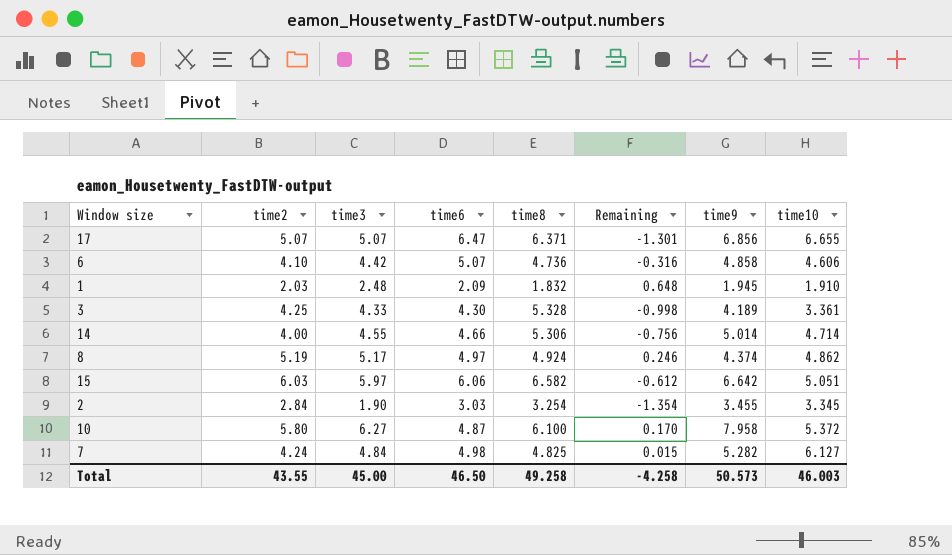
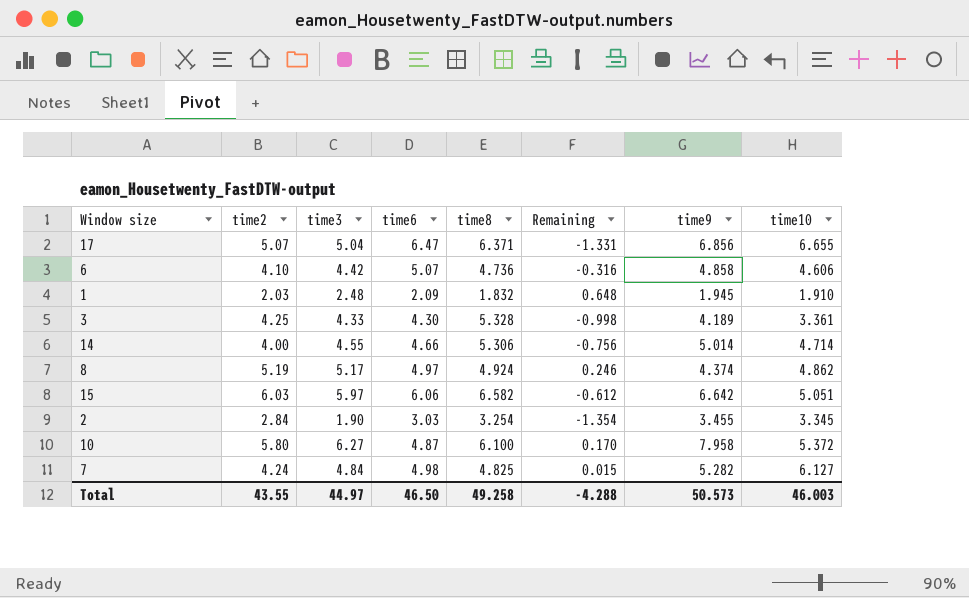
17 | time3: 5.07 -> 5.04
17 | Remaining: -1.301 -> -1.331
Total | time3: 45.00 -> 44.97
Total | Remaining: -4.258 -> -4.288

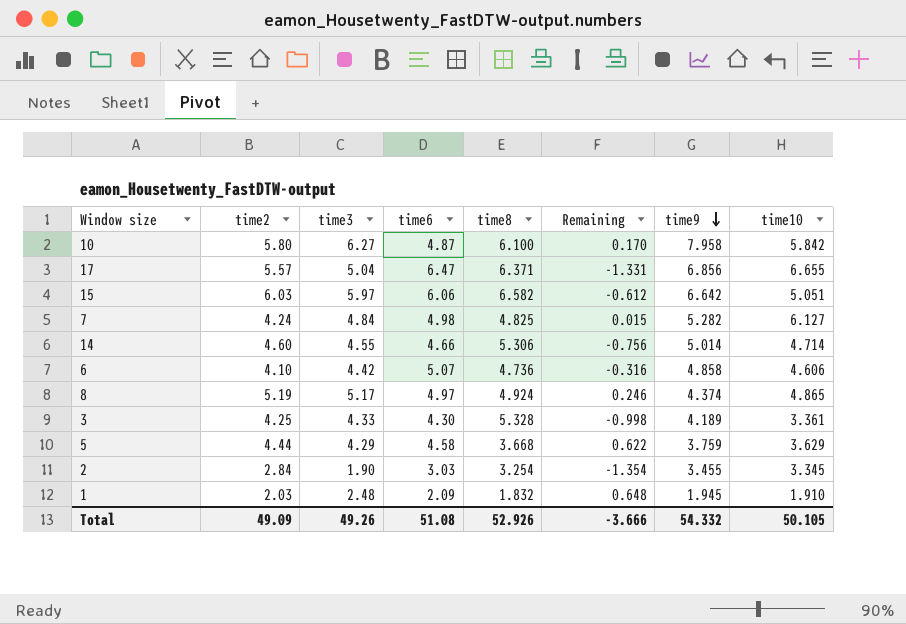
row order: none -> time9 descending
10 | time10: 5.372 -> 5.842
17 | time2: 5.07 -> 5.57
14 | time2: 4.00 -> 4.60
8 | time10: 4.862 -> 4.865
row 5: none -> 4.44 | 4.29 | 4.58 | 3.668 | 0.622 | 3.759 | 3.629
Total | time2: 43.55 -> 49.09
Total | time3: 44.97 -> 49.26
Total | time6: 46.50 -> 51.08
Total | time8: 49.258 -> 52.926
Total | Remaining: -4.288 -> -3.666
Total | time9: 50.573 -> 54.332
Total | time10: 46.003 -> 50.105

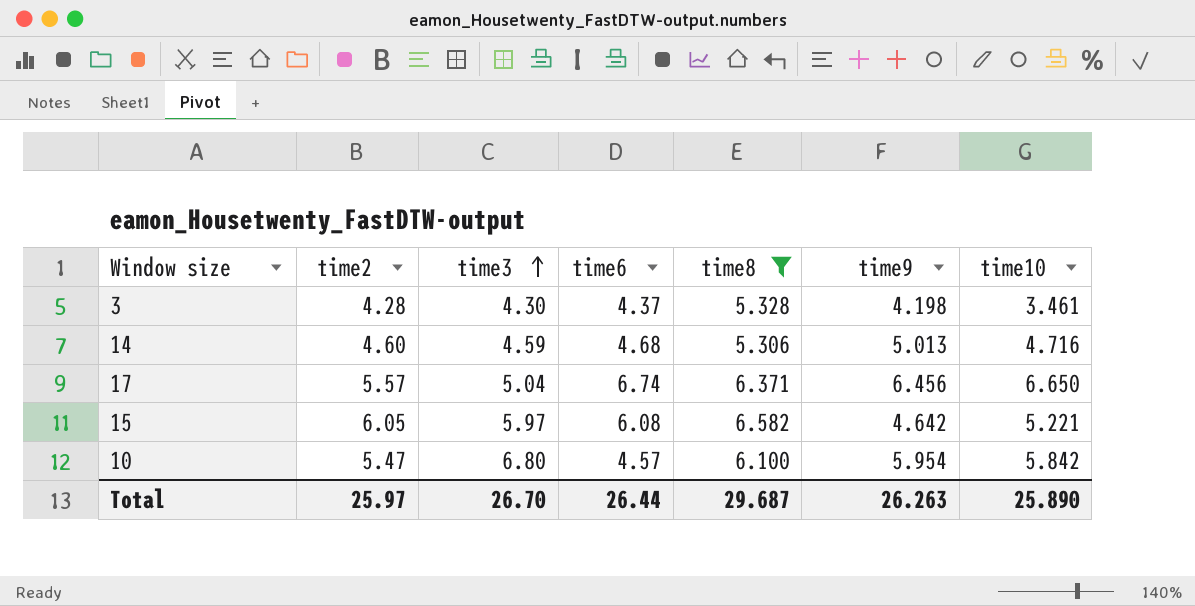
filter: none -> time8 >= 5.306
row order: time9 descending -> time3 ascending
column Remaining | formula: [time3] - [time8] -> none
3 | time2: 4.25 -> 4.28
3 | time3: 4.33 -> 4.30
3 | time6: 4.30 -> 4.37
3 | time9: 4.189 -> 4.198
3 | time10: 3.361 -> 3.461
14 | time3: 4.55 -> 4.59
14 | time6: 4.66 -> 4.68
14 | time9: 5.014 -> 5.013
14 | time10: 4.714 -> 4.716
17 | time6: 6.47 -> 6.74
17 | time9: 6.856 -> 6.456
17 | time10: 6.655 -> 6.650
15 | time2: 6.03 -> 6.05
15 | time6: 6.06 -> 6.08
15 | time9: 6.642 -> 4.642
15 | time10: 5.051 -> 5.221
10 | time2: 5.80 -> 5.47
10 | time3: 6.27 -> 6.80
10 | time6: 4.87 -> 4.57
10 | time9: 7.958 -> 5.954
Total | time2: 49.09 -> 25.97
Total | time3: 49.26 -> 26.70
Total | time6: 51.08 -> 26.44
Total | time8: 52.926 -> 29.687
Total | time9: 54.332 -> 26.263
Total | time10: 50.105 -> 25.890

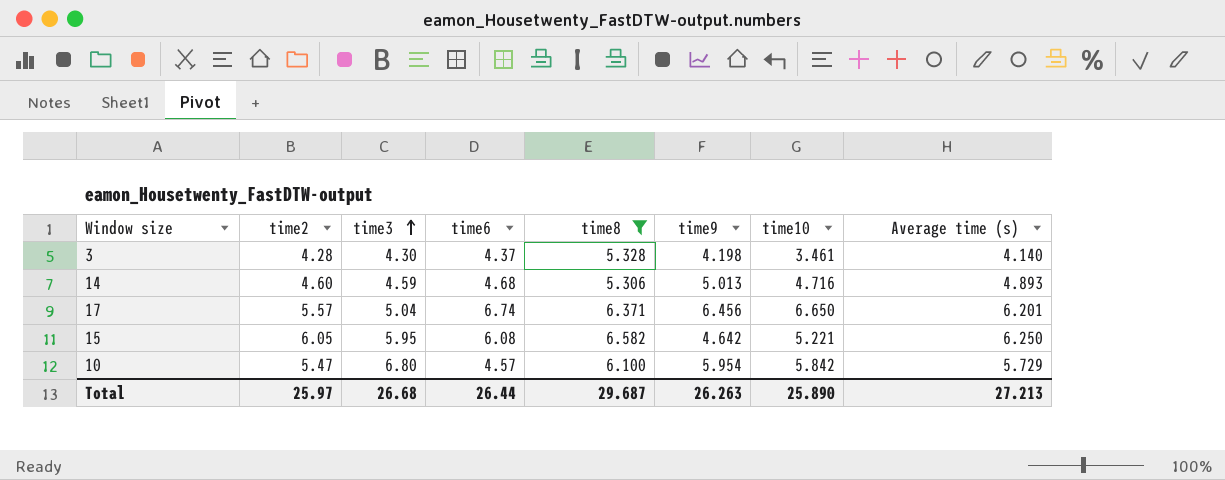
column Average time (s) | position: none -> 8
15 | time3: 5.97 -> 5.95
Total | time3: 26.70 -> 26.68

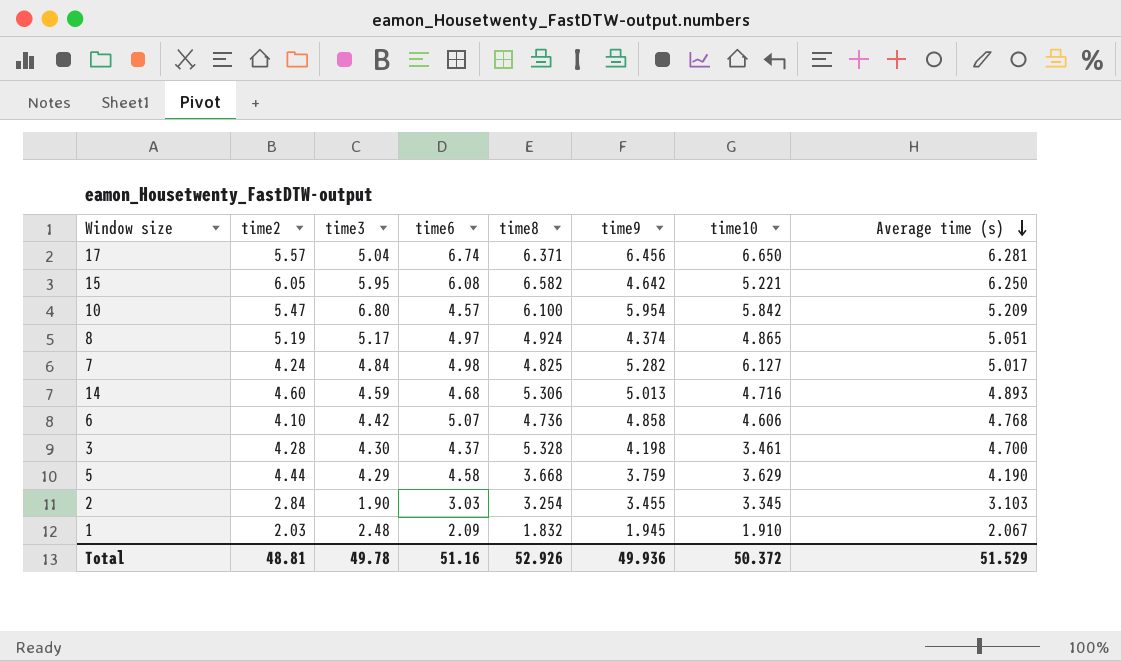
filter: time8 >= 5.306 -> none
row order: time3 ascending -> Average time (s) descending
17 | Average time (s): 6.201 -> 6.281
10 | Average time (s): 5.729 -> 5.209
3 | Average time (s): 4.140 -> 4.700
Total | time2: 25.97 -> 48.81
Total | time3: 26.68 -> 49.78
Total | time6: 26.44 -> 51.16
Total | time8: 29.687 -> 52.926
Total | time9: 26.263 -> 49.936
Total | time10: 25.890 -> 50.372
Total | Average time (s): 27.213 -> 51.529

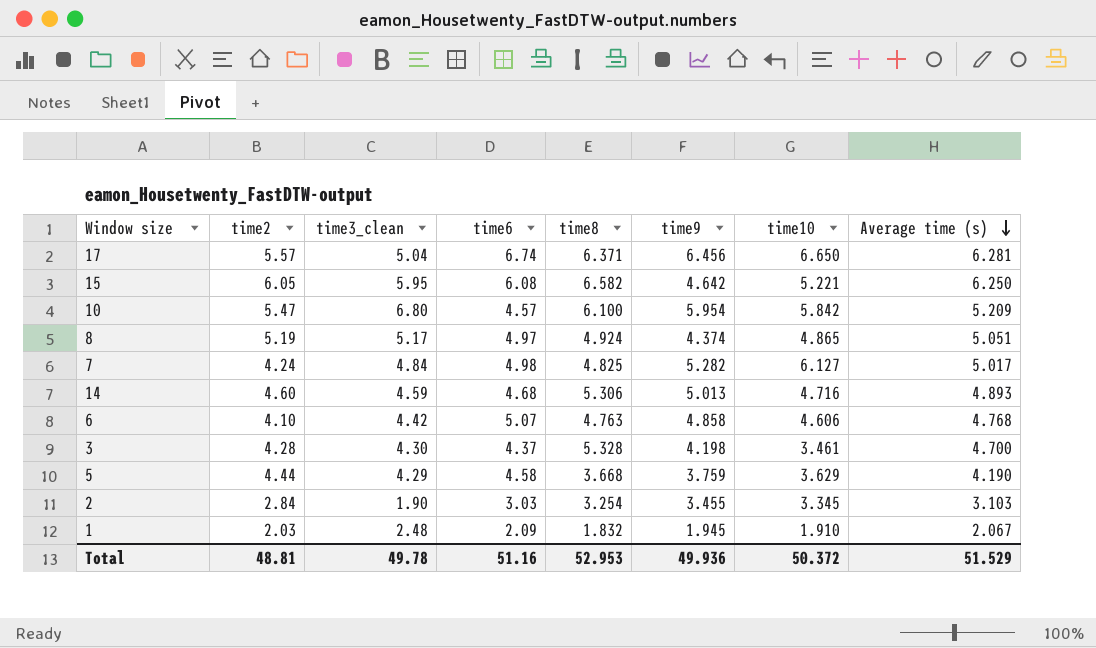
column name: time3 -> time3_clean
6 | time8: 4.736 -> 4.763
Total | time8: 52.926 -> 52.953

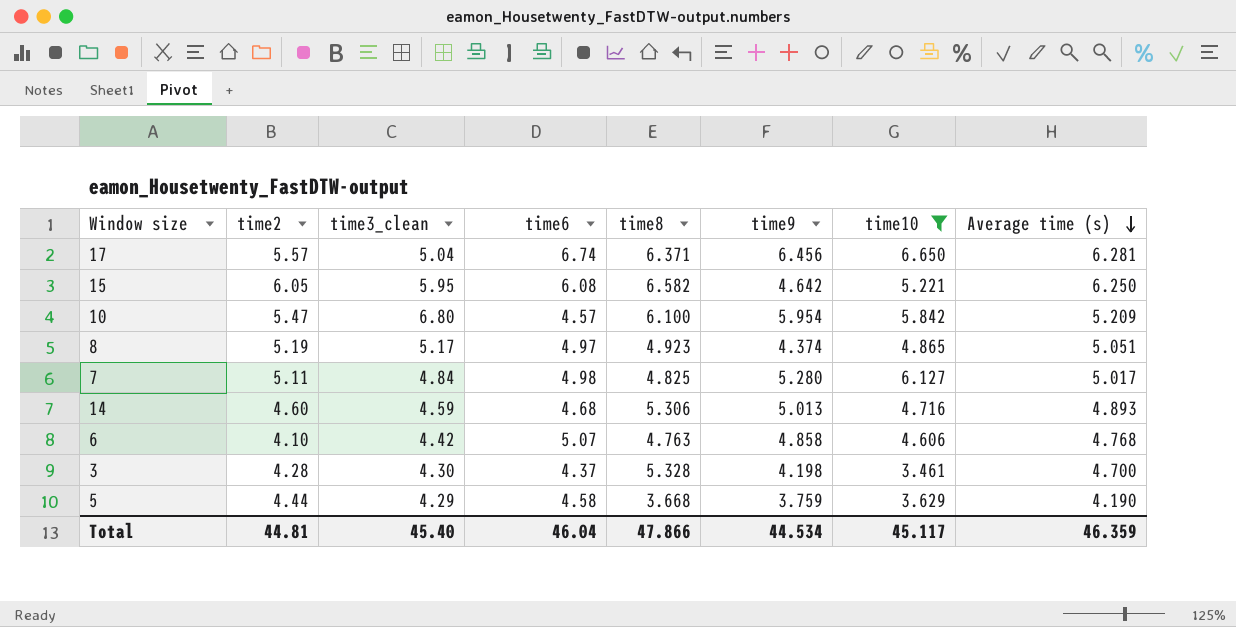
filter: none -> time10 >= 3.461
8 | time8: 4.924 -> 4.923
7 | time2: 4.24 -> 5.11
7 | time9: 5.282 -> 5.280
Total | time2: 48.81 -> 44.81
Total | time3_clean: 49.78 -> 45.40
Total | time6: 51.16 -> 46.04
Total | time8: 52.953 -> 47.866
Total | time9: 49.936 -> 44.534
Total | time10: 50.372 -> 45.117
Total | Average time (s): 51.529 -> 46.359

